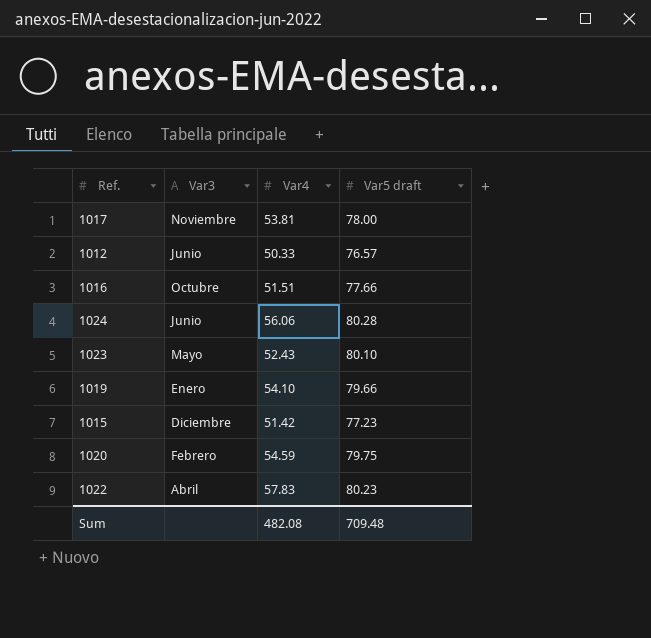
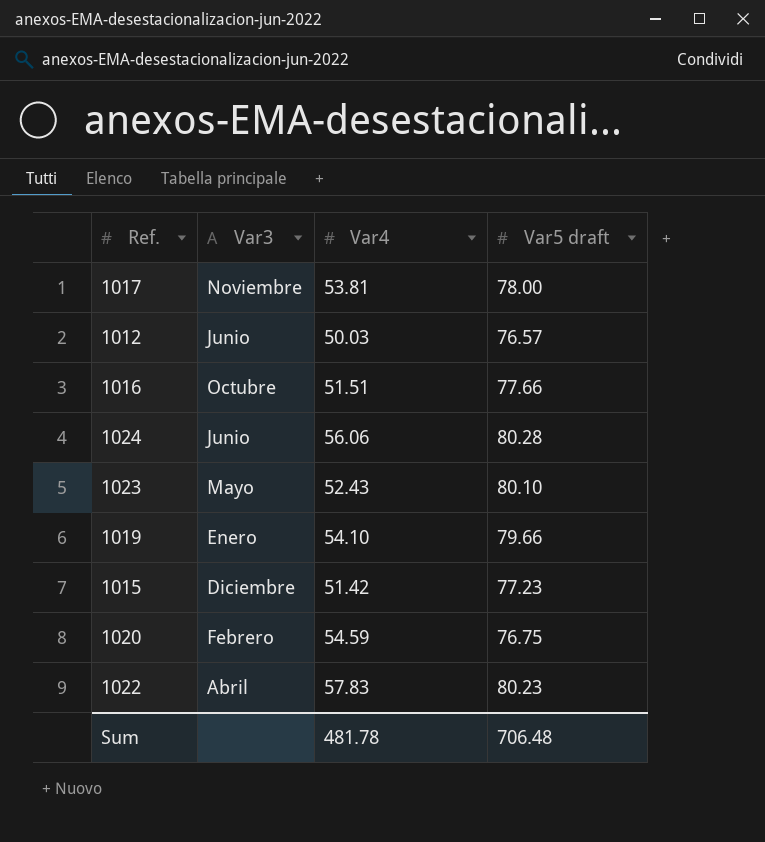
1012 | Var4: 50.33 -> 50.03
1020 | Var5 draft: 79.75 -> 76.75
Sum | Var4: 482.08 -> 481.78
Sum | Var5 draft: 709.48 -> 706.48

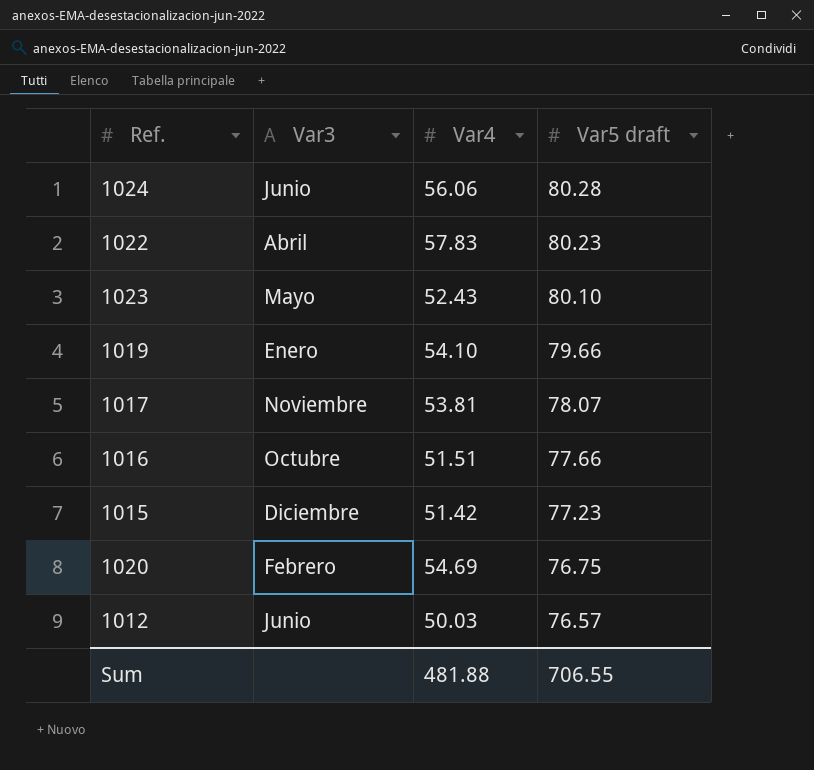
row order: none -> Var5 draft descending
1017 | Var5 draft: 78.00 -> 78.07
1020 | Var4: 54.59 -> 54.69
Sum | Var4: 481.78 -> 481.88
Sum | Var5 draft: 706.48 -> 706.55

